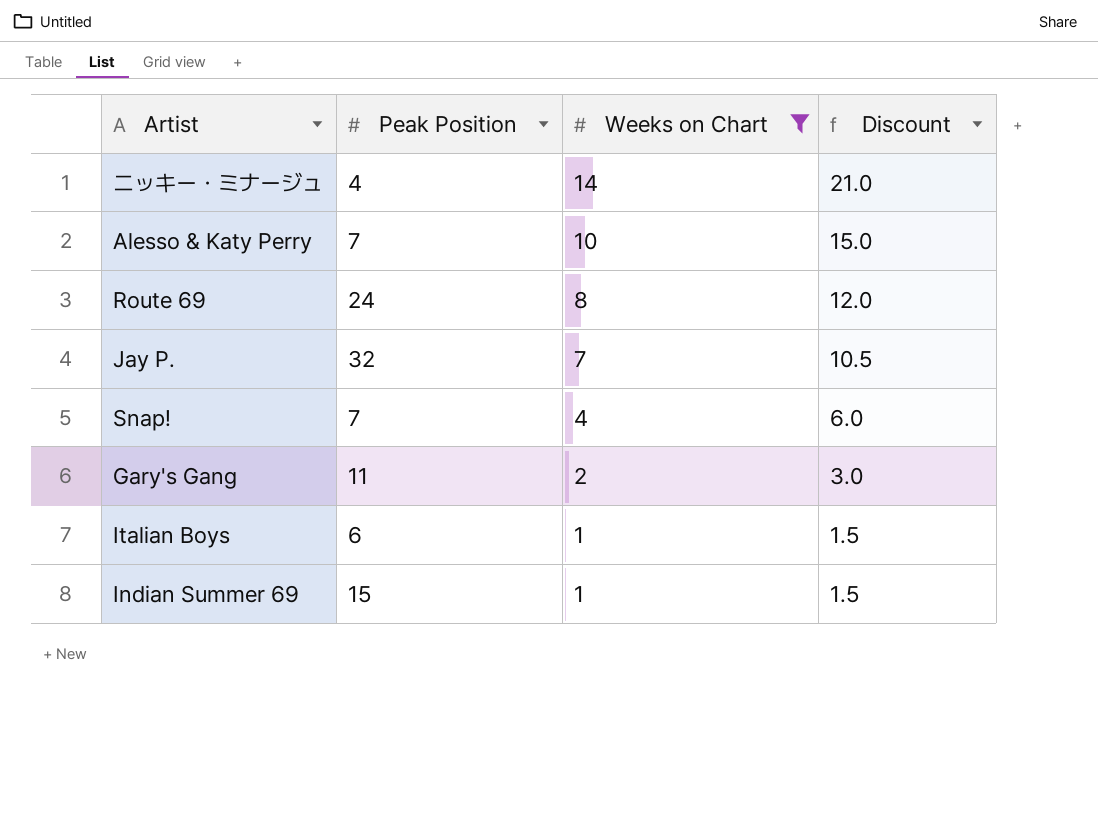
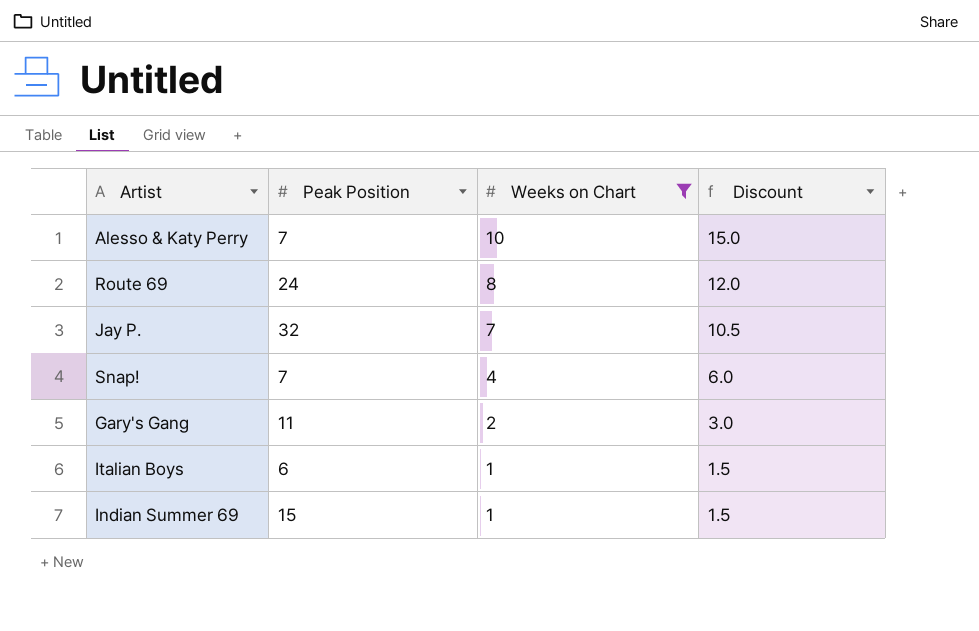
row ニッキー・ミナージュ: 4 | 14 | 21.0 -> none

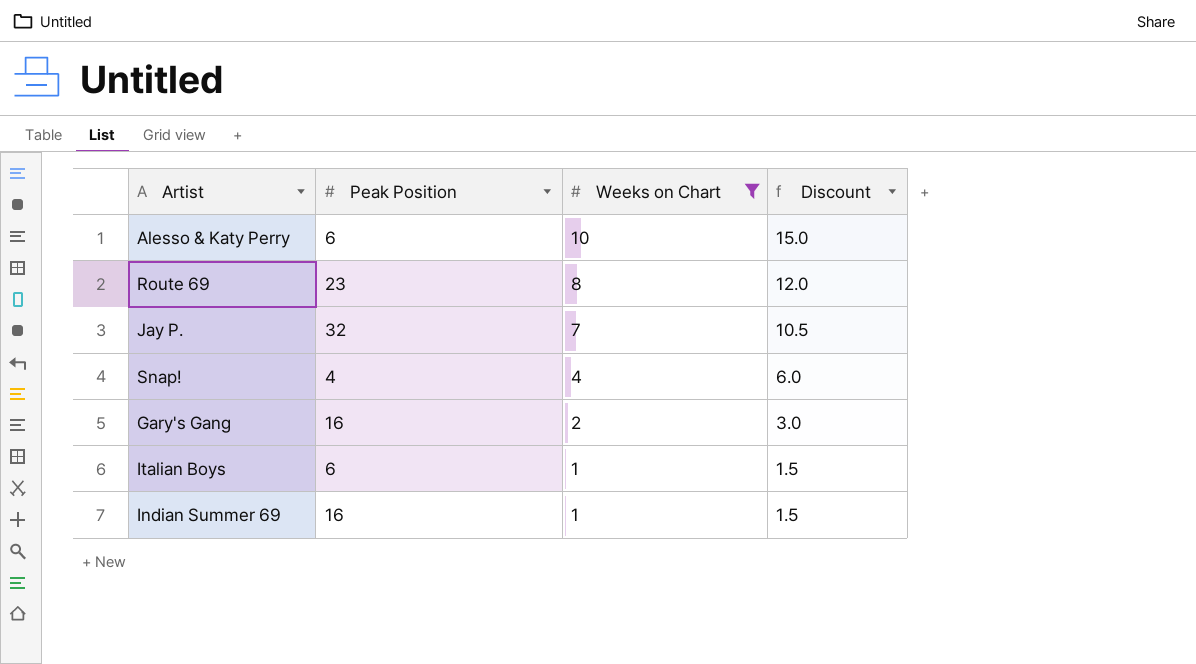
Alesso & Katy Perry | Peak Position: 7 -> 6
Route 69 | Peak Position: 24 -> 23
Snap! | Peak Position: 7 -> 4
Gary's Gang | Peak Position: 11 -> 16
Indian Summer 69 | Peak Position: 15 -> 16

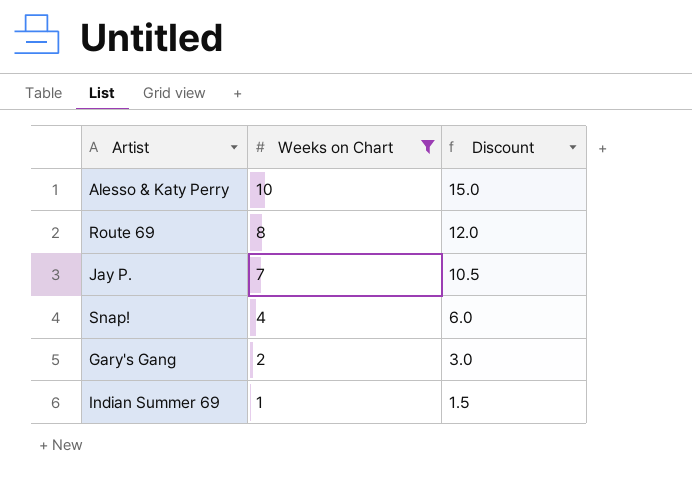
column Peak Position | position: 2 -> none
row Italian Boys: 6 | 1 | 1.5 -> none

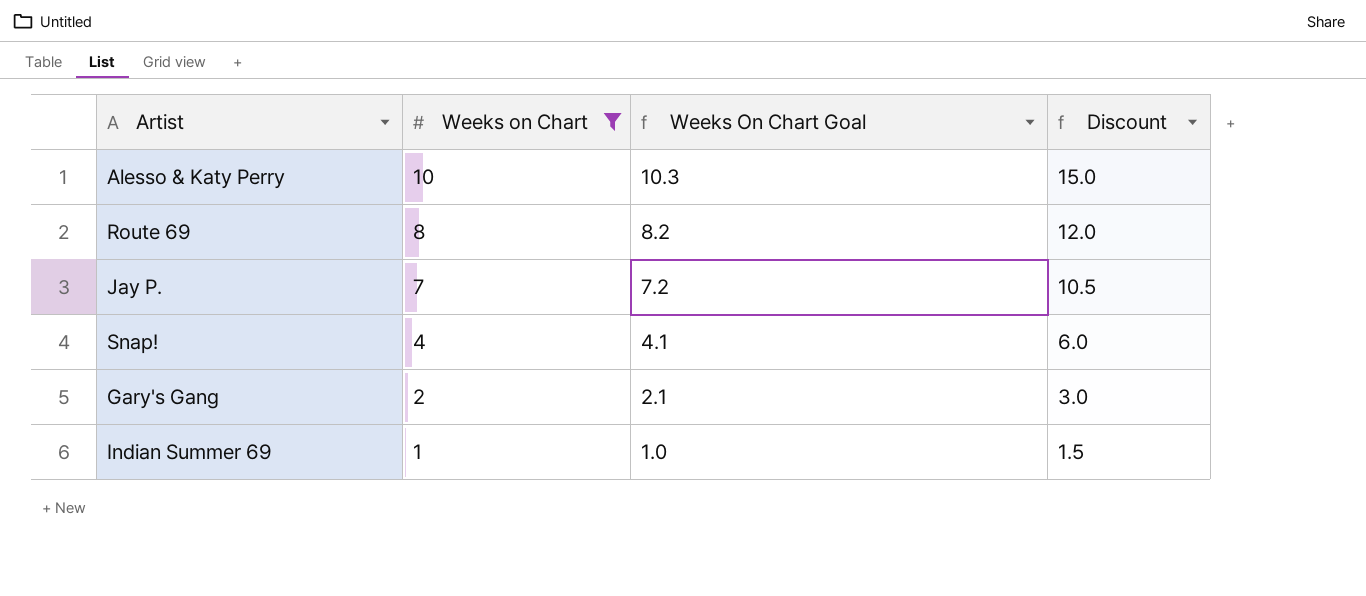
column Weeks On Chart Goal | formula: none -> [Weeks on Chart] * 1.03

